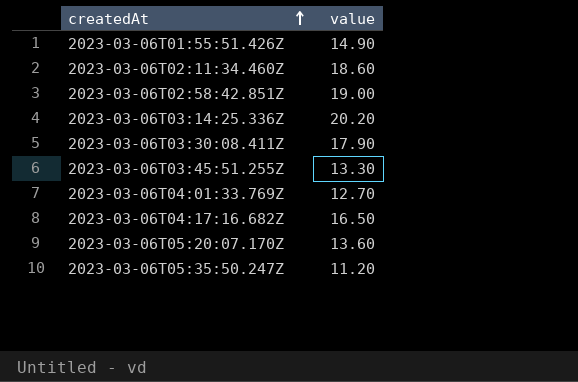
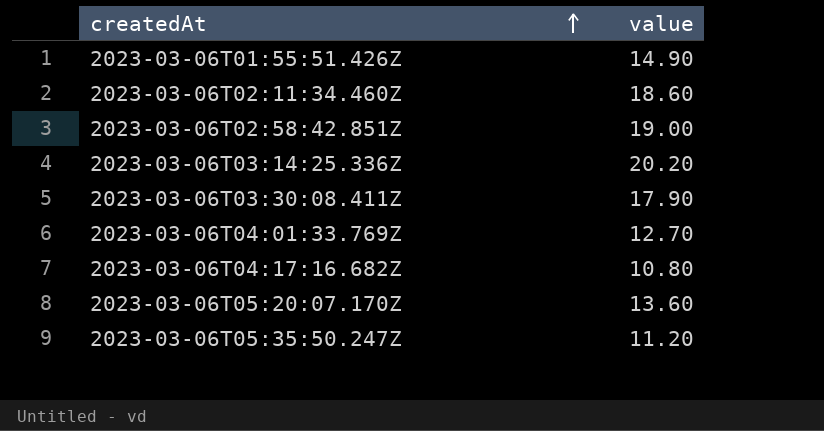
row 2023-03-06T03:45:51.255Z: 13.30 -> none
2023-03-06T04:17:16.682Z | value: 16.50 -> 10.80

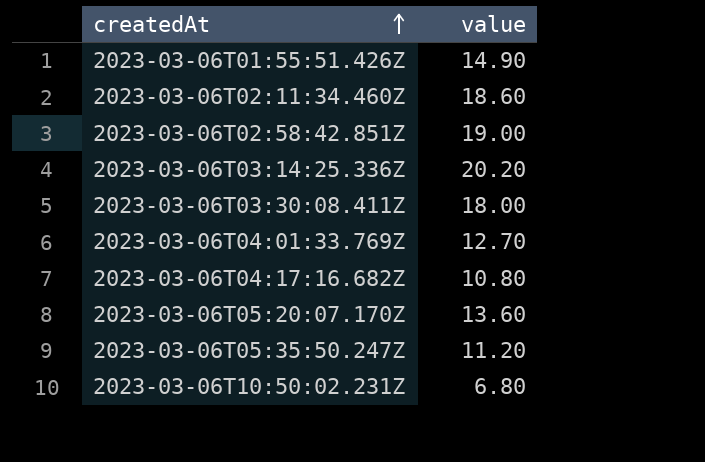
2023-03-06T03:30:08.411Z | value: 17.90 -> 18.00
row 2023-03-06T10:50:02.231Z: none -> 6.80

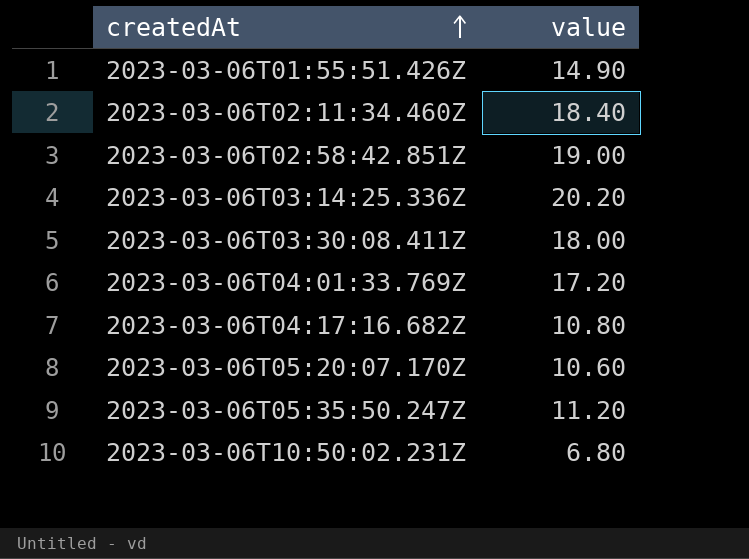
2023-03-06T02:11:34.460Z | value: 18.60 -> 18.40
2023-03-06T04:01:33.769Z | value: 12.70 -> 17.20
2023-03-06T05:20:07.170Z | value: 13.60 -> 10.60

